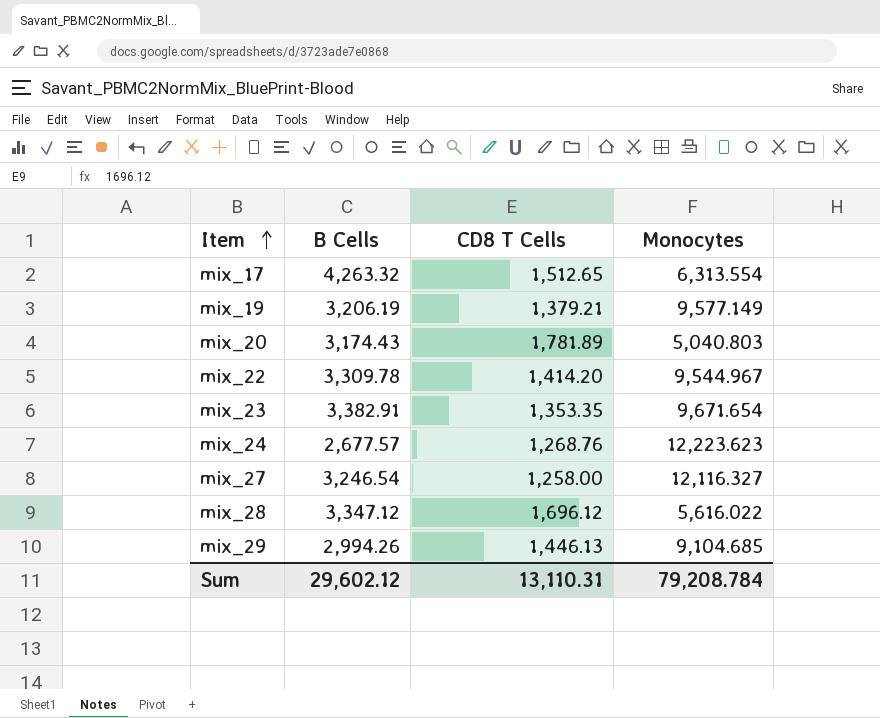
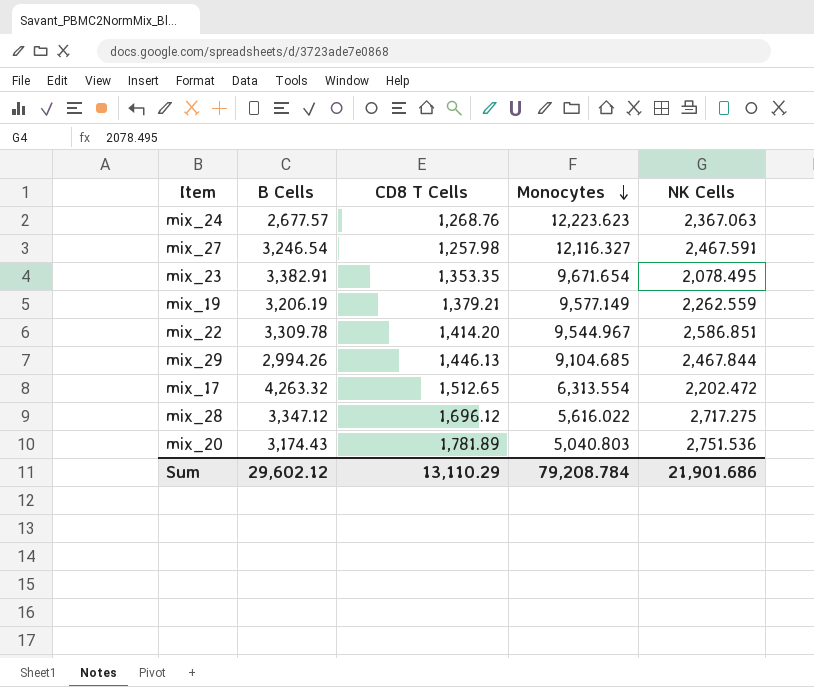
row order: Item ascending -> Monocytes descending
column NK Cells | position: none -> 5
mix_27 | CD8 T Cells: 1,258.00 -> 1,257.98
Sum | CD8 T Cells: 13,110.31 -> 13,110.29

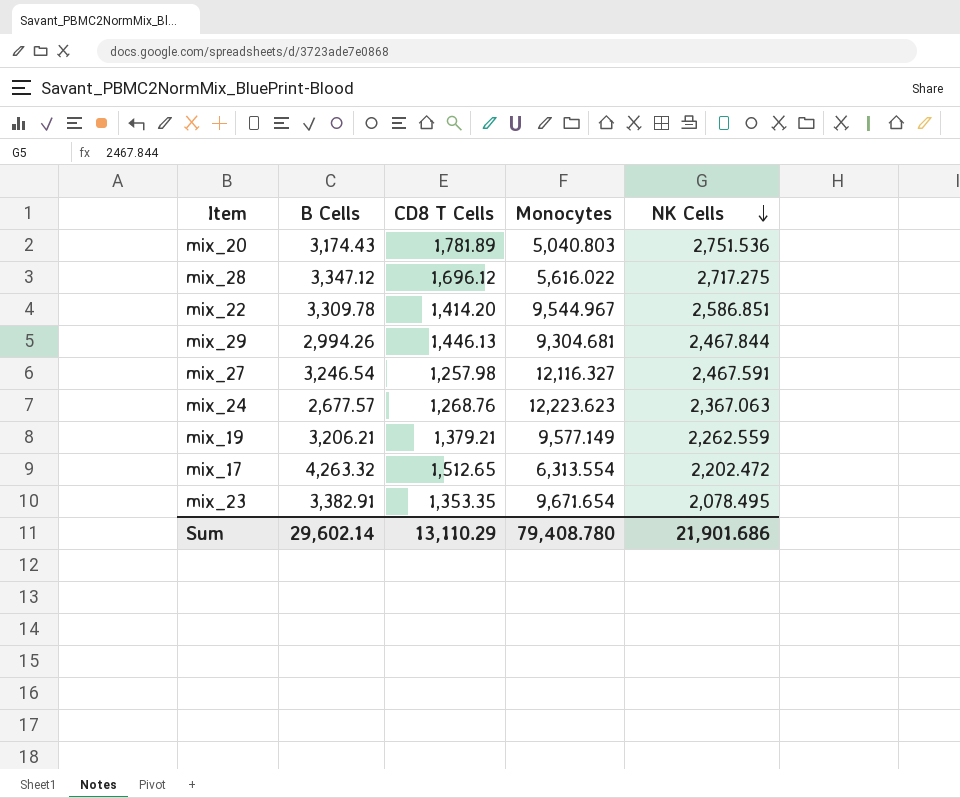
row order: Monocytes descending -> NK Cells descending
mix_29 | Monocytes: 9,104.685 -> 9,304.681
mix_19 | B Cells: 3,206.19 -> 3,206.21
Sum | B Cells: 29,602.12 -> 29,602.14
Sum | Monocytes: 79,208.784 -> 79,408.780

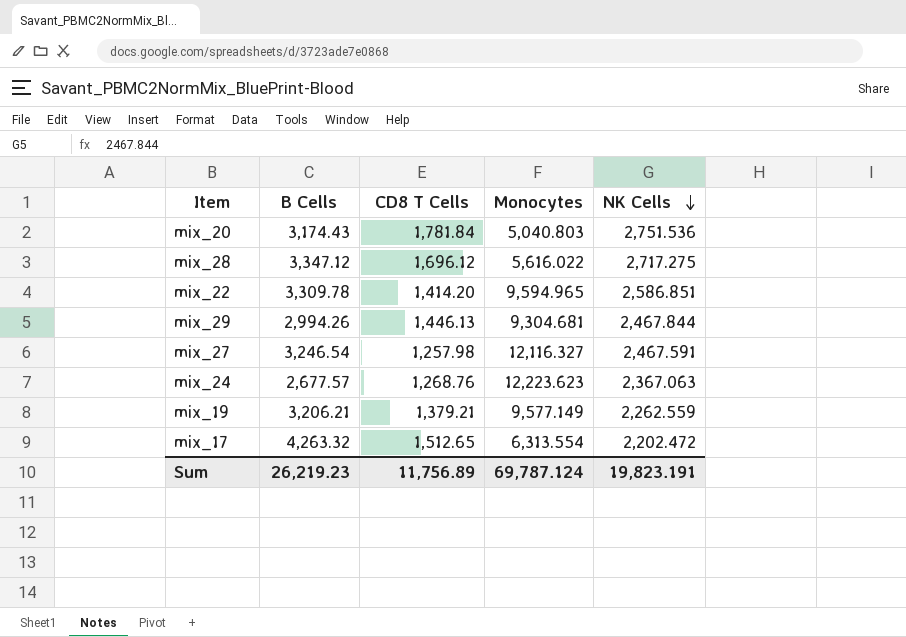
row mix_23: 3,382.91 | 1,353.35 | 9,671.654 | 2,078.495 -> none
mix_20 | CD8 T Cells: 1,781.89 -> 1,781.84
mix_22 | Monocytes: 9,544.967 -> 9,594.965
Sum | B Cells: 29,602.14 -> 26,219.23
Sum | CD8 T Cells: 13,110.29 -> 11,756.89
Sum | Monocytes: 79,408.780 -> 69,787.124
Sum | NK Cells: 21,901.686 -> 19,823.191

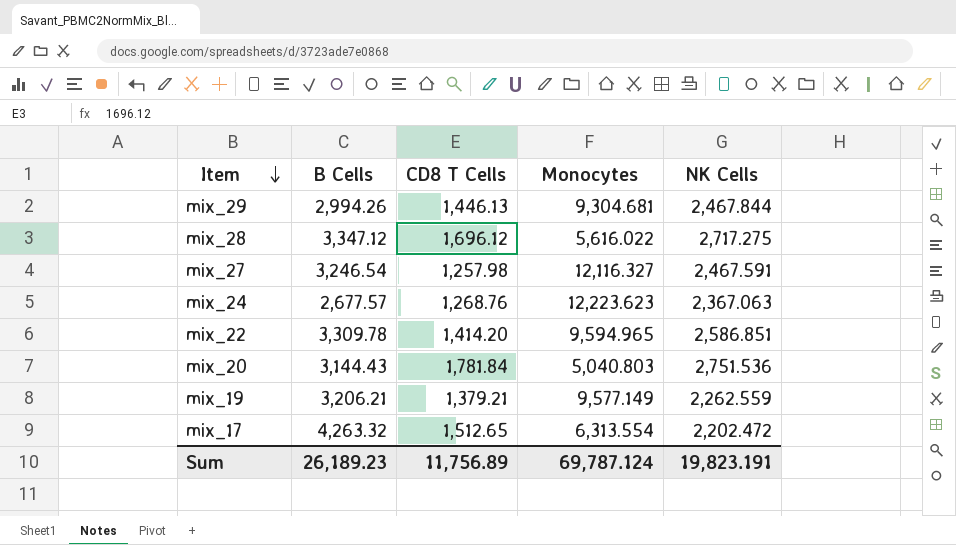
row order: NK Cells descending -> Item descending
mix_20 | B Cells: 3,174.43 -> 3,144.43
Sum | B Cells: 26,219.23 -> 26,189.23

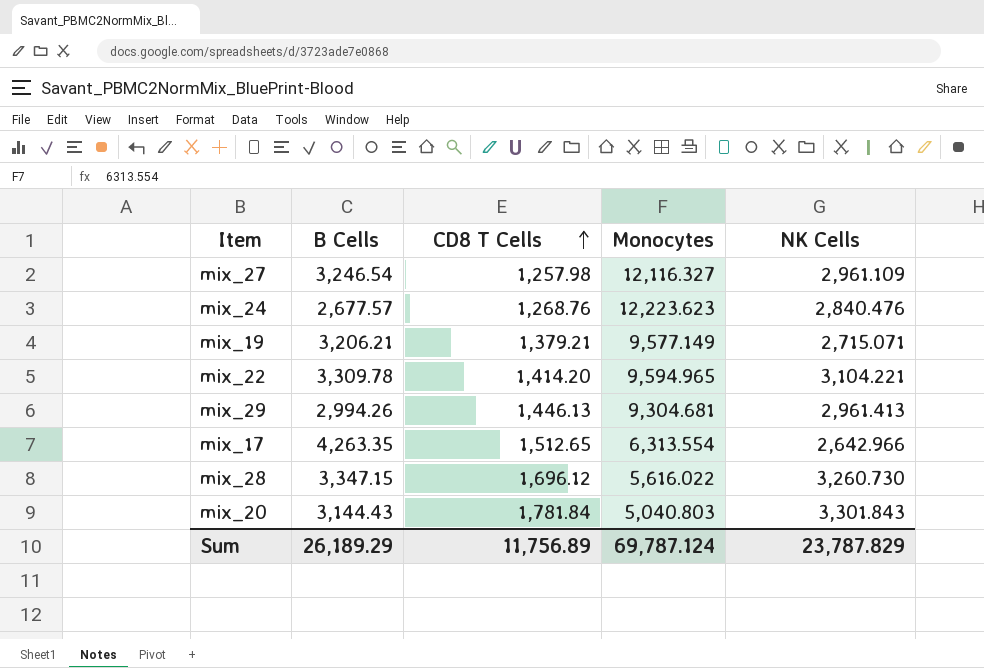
row order: Item descending -> CD8 T Cells ascending
mix_27 | NK Cells: 2,467.591 -> 2,961.109
mix_24 | NK Cells: 2,367.063 -> 2,840.476
mix_19 | NK Cells: 2,262.559 -> 2,715.071
mix_22 | NK Cells: 2,586.851 -> 3,104.221
mix_29 | NK Cells: 2,467.844 -> 2,961.413
mix_17 | B Cells: 4,263.32 -> 4,263.35
mix_17 | NK Cells: 2,202.472 -> 2,642.966
mix_28 | B Cells: 3,347.12 -> 3,347.15
mix_28 | NK Cells: 2,717.275 -> 3,260.730
mix_20 | NK Cells: 2,751.536 -> 3,301.843
Sum | B Cells: 26,189.23 -> 26,189.29
Sum | NK Cells: 19,823.191 -> 23,787.829

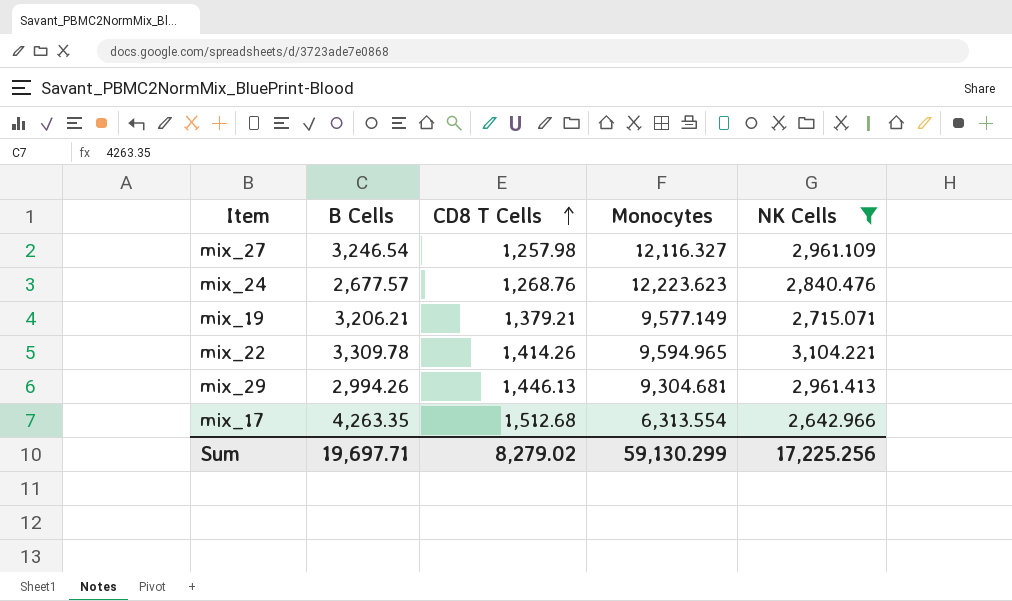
filter: none -> NK Cells <= 3,104.221
mix_22 | CD8 T Cells: 1,414.20 -> 1,414.26
mix_17 | CD8 T Cells: 1,512.65 -> 1,512.68
Sum | B Cells: 26,189.29 -> 19,697.71
Sum | CD8 T Cells: 11,756.89 -> 8,279.02
Sum | Monocytes: 69,787.124 -> 59,130.299
Sum | NK Cells: 23,787.829 -> 17,225.256

